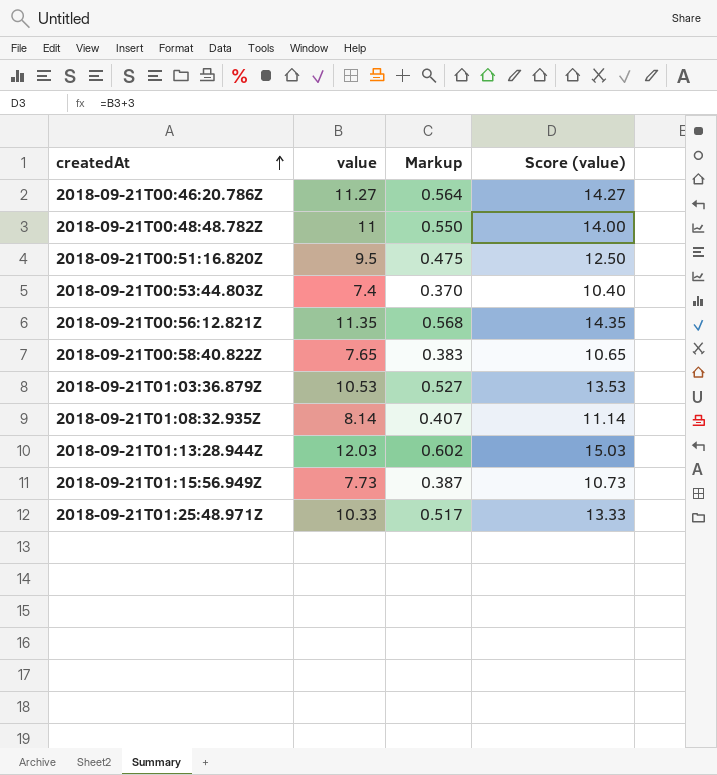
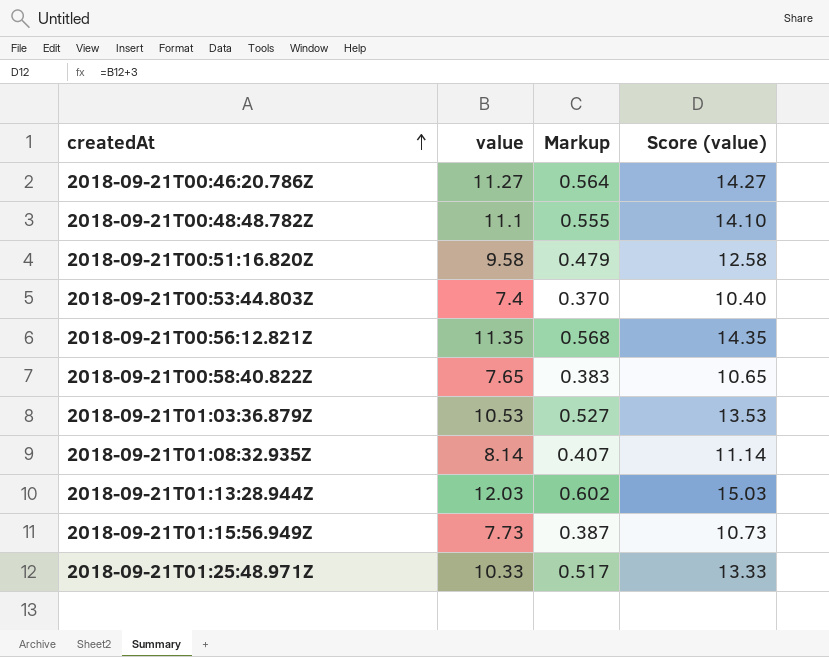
2018-09-21T00:48:48.782Z | value: 11 -> 11.1
2018-09-21T00:48:48.782Z | Markup: 0.550 -> 0.555
2018-09-21T00:48:48.782Z | Score (value): 14.00 -> 14.10
2018-09-21T00:51:16.820Z | value: 9.5 -> 9.58
2018-09-21T00:51:16.820Z | Markup: 0.475 -> 0.479
2018-09-21T00:51:16.820Z | Score (value): 12.50 -> 12.58

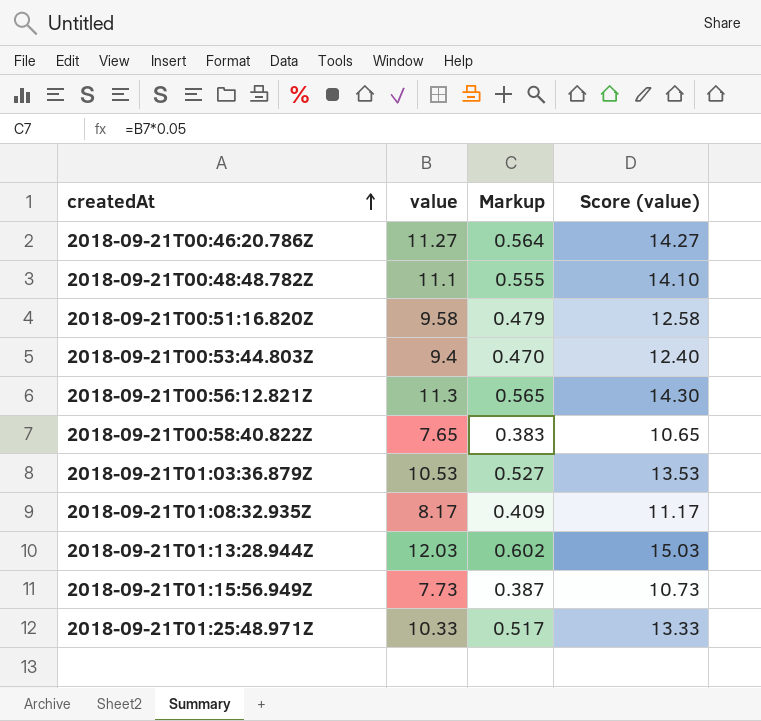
2018-09-21T00:53:44.803Z | value: 7.4 -> 9.4
2018-09-21T00:53:44.803Z | Markup: 0.370 -> 0.470
2018-09-21T00:53:44.803Z | Score (value): 10.40 -> 12.40
2018-09-21T00:56:12.821Z | value: 11.35 -> 11.3
2018-09-21T00:56:12.821Z | Markup: 0.568 -> 0.565
2018-09-21T00:56:12.821Z | Score (value): 14.35 -> 14.30
2018-09-21T01:08:32.935Z | value: 8.14 -> 8.17
2018-09-21T01:08:32.935Z | Markup: 0.407 -> 0.409
2018-09-21T01:08:32.935Z | Score (value): 11.14 -> 11.17

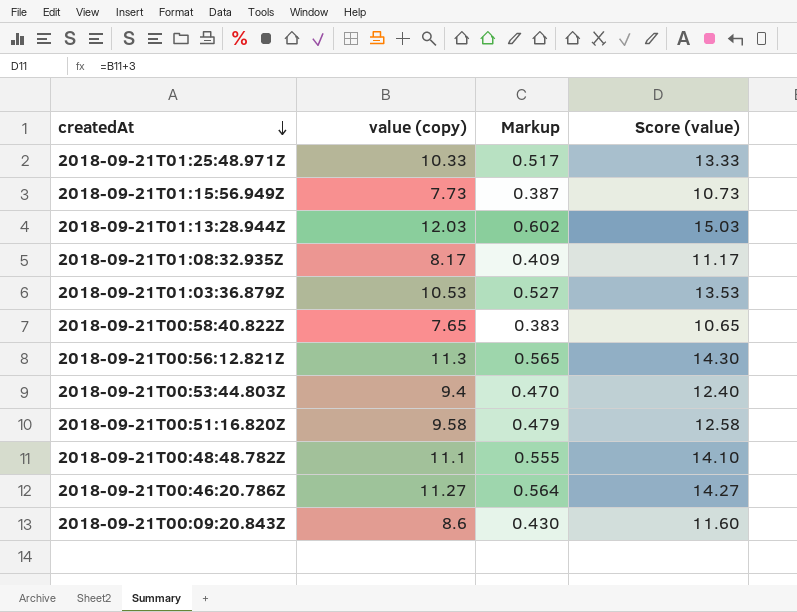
row order: createdAt ascending -> createdAt descending
column name: value -> value (copy)
row 2018-09-21T00:09:20.843Z: none -> 8.6 | 0.430 | 11.60

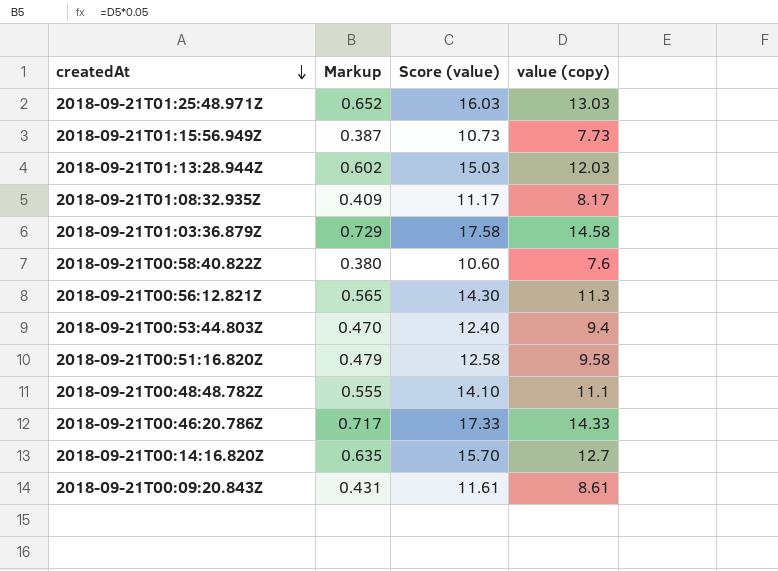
column value (copy) | position: 2 -> 4
2018-09-21T01:25:48.971Z | Markup: 0.517 -> 0.652
2018-09-21T01:25:48.971Z | Score (value): 13.33 -> 16.03
2018-09-21T01:25:48.971Z | value (copy): 10.33 -> 13.03
2018-09-21T01:03:36.879Z | Markup: 0.527 -> 0.729
2018-09-21T01:03:36.879Z | Score (value): 13.53 -> 17.58
2018-09-21T01:03:36.879Z | value (copy): 10.53 -> 14.58
2018-09-21T00:58:40.822Z | Markup: 0.383 -> 0.380
2018-09-21T00:58:40.822Z | Score (value): 10.65 -> 10.60
2018-09-21T00:58:40.822Z | value (copy): 7.65 -> 7.6
2018-09-21T00:46:20.786Z | Markup: 0.564 -> 0.717
2018-09-21T00:46:20.786Z | Score (value): 14.27 -> 17.33
2018-09-21T00:46:20.786Z | value (copy): 11.27 -> 14.33
row 2018-09-21T00:14:16.820Z: none -> 0.635 | 15.70 | 12.7
2018-09-21T00:09:20.843Z | Markup: 0.430 -> 0.431
2018-09-21T00:09:20.843Z | Score (value): 11.60 -> 11.61
2018-09-21T00:09:20.843Z | value (copy): 8.6 -> 8.61

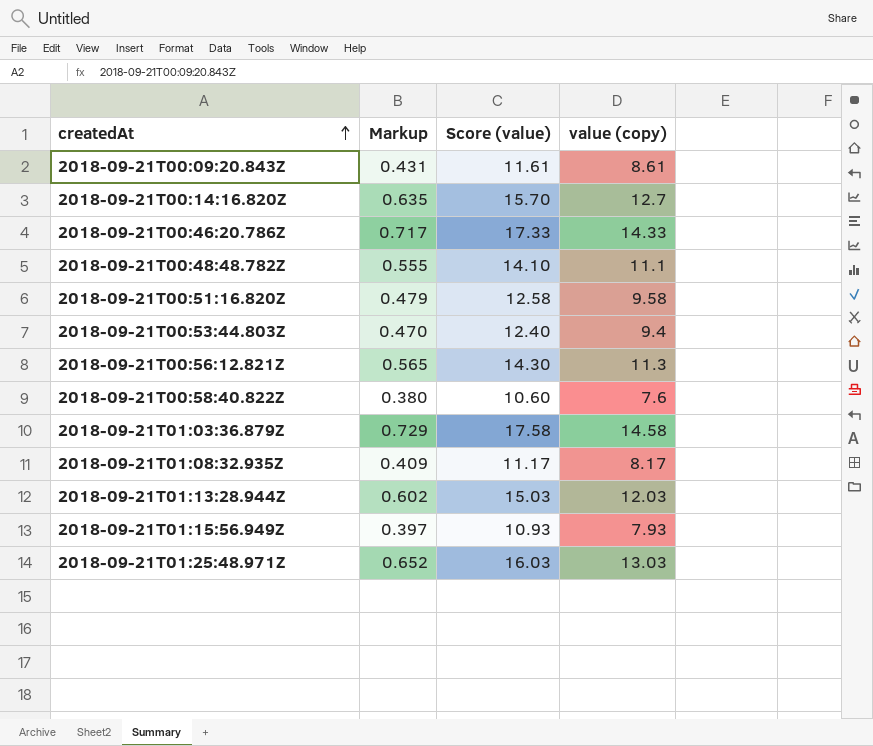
row order: createdAt descending -> createdAt ascending
2018-09-21T01:15:56.949Z | Markup: 0.387 -> 0.397
2018-09-21T01:15:56.949Z | Score (value): 10.73 -> 10.93
2018-09-21T01:15:56.949Z | value (copy): 7.73 -> 7.93

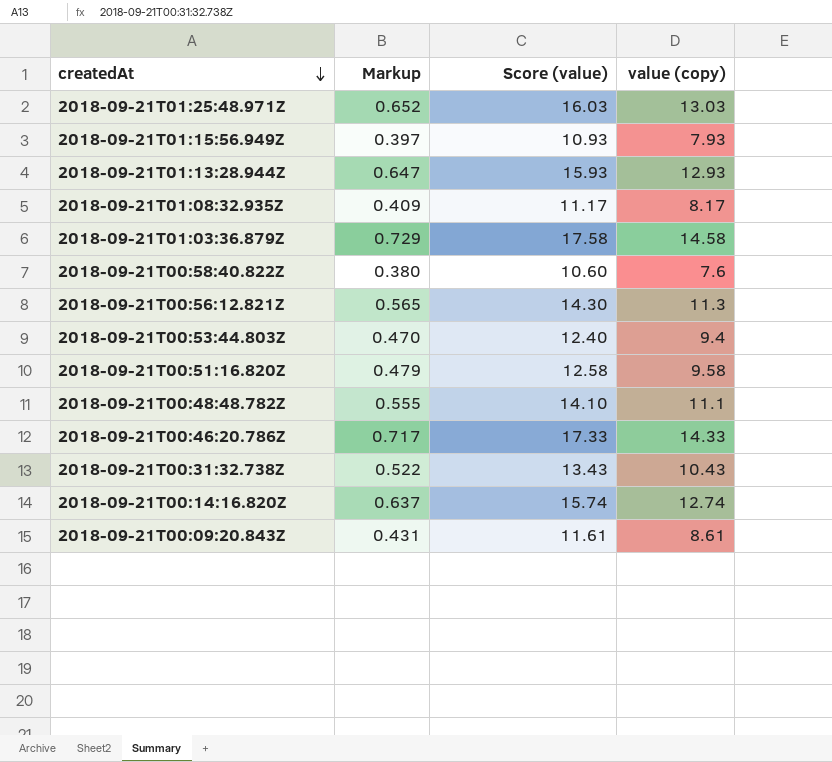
row order: createdAt ascending -> createdAt descending
2018-09-21T01:13:28.944Z | Markup: 0.602 -> 0.647
2018-09-21T01:13:28.944Z | Score (value): 15.03 -> 15.93
2018-09-21T01:13:28.944Z | value (copy): 12.03 -> 12.93
row 2018-09-21T00:31:32.738Z: none -> 0.522 | 13.43 | 10.43
2018-09-21T00:14:16.820Z | Markup: 0.635 -> 0.637
2018-09-21T00:14:16.820Z | Score (value): 15.70 -> 15.74
2018-09-21T00:14:16.820Z | value (copy): 12.7 -> 12.74

